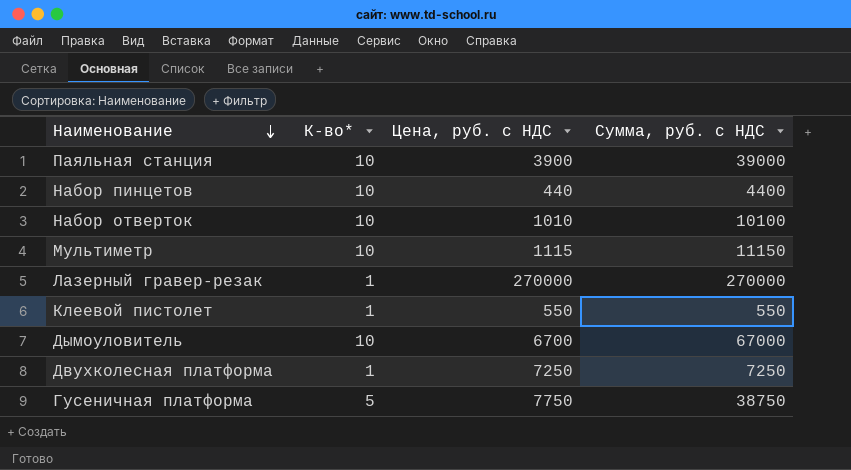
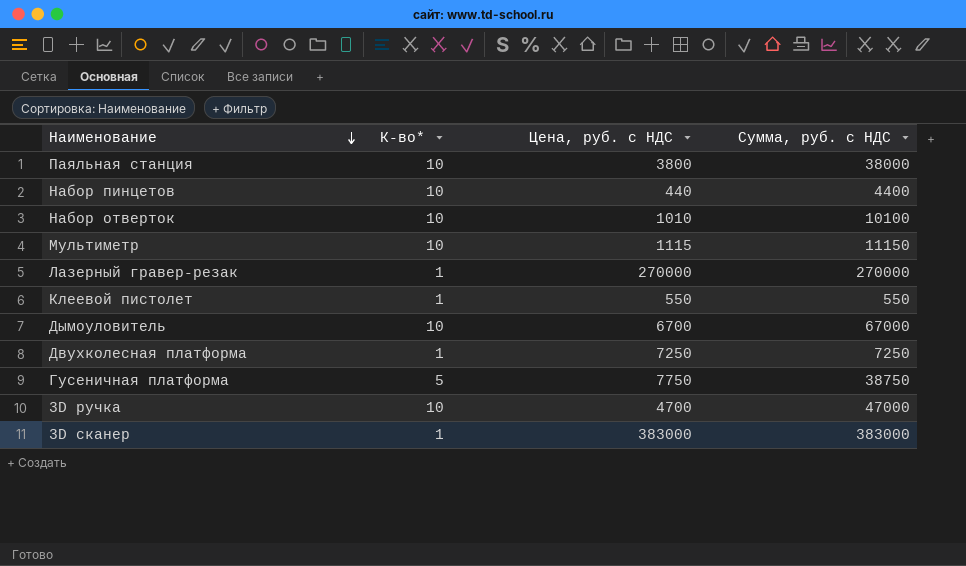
Паяльная станция | Цена, руб. с НДС: 3900 -> 3800
Паяльная станция | Сумма, руб. с НДС: 39000 -> 38000
row 3D ручка: none -> 10 | 4700 | 47000
row 3D cканер: none -> 1 | 383000 | 383000

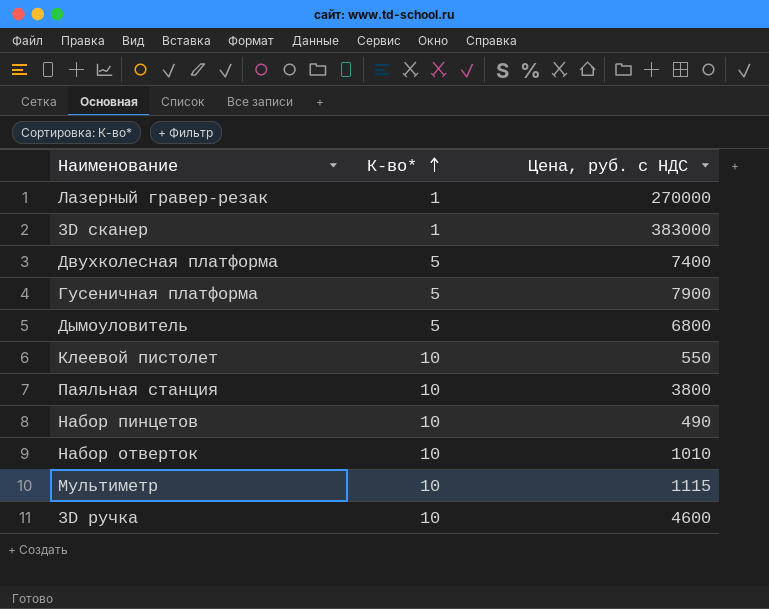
row order: Наименование descending -> К-во* ascending
column Сумма, руб. с НДС | formula: [К-во*] * [Цена, руб. с НДС] -> none
Двухколесная платформа | К-во*: 1 -> 5
Двухколесная платформа | Цена, руб. с НДС: 7250 -> 7400
Гусеничная платформа | Цена, руб. с НДС: 7750 -> 7900
Дымоуловитель | К-во*: 10 -> 5
Дымоуловитель | Цена, руб. с НДС: 6700 -> 6800
Клеевой пистолет | К-во*: 1 -> 10
Набор пинцетов | Цена, руб. с НДС: 440 -> 490
3D ручка | Цена, руб. с НДС: 4700 -> 4600

